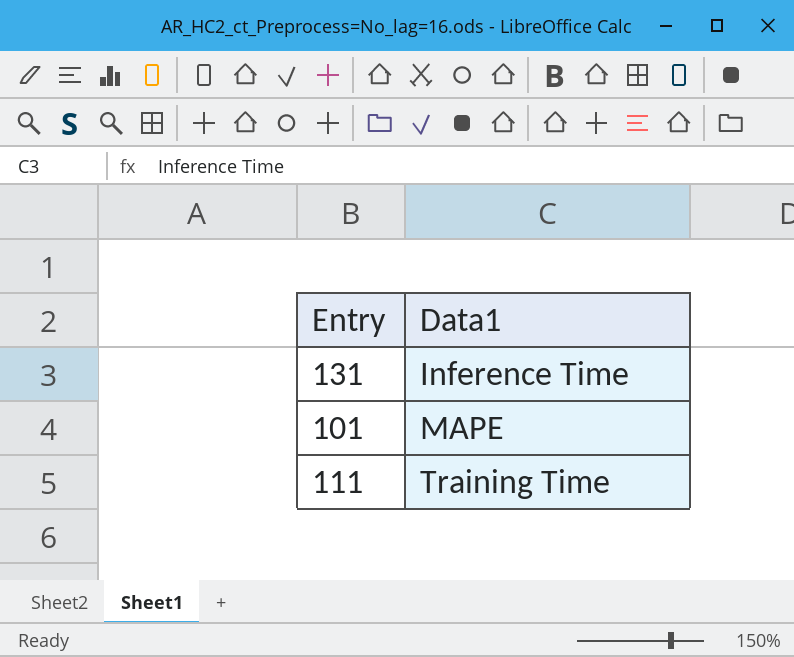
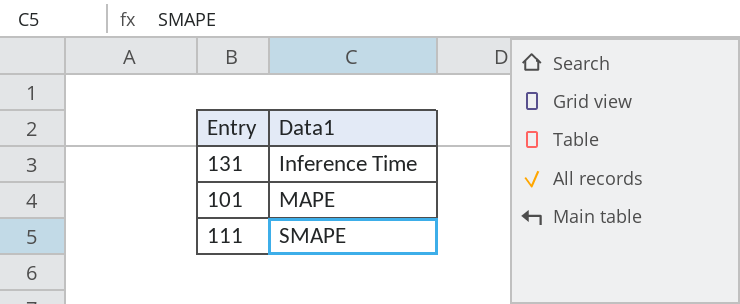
111 | Data1: Training Time -> SMAPE

